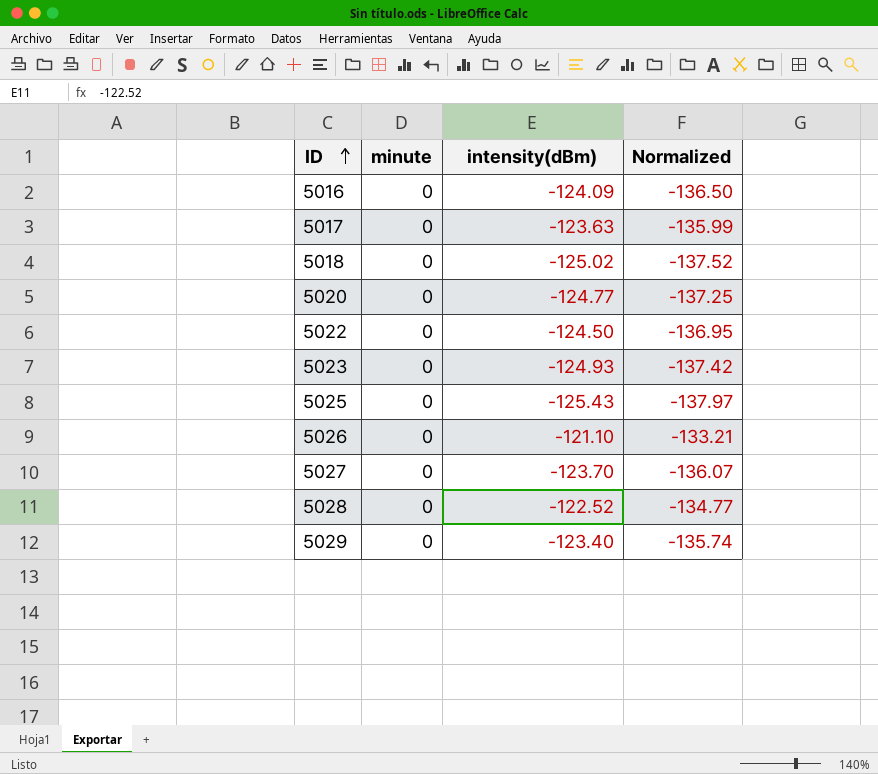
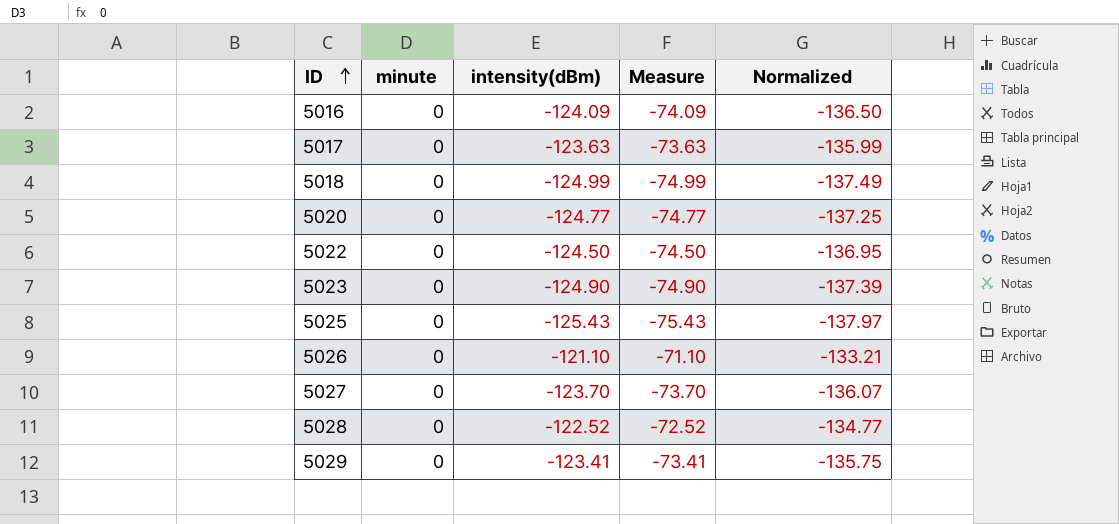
column Measure | formula: none -> [intensity(dBm)] + 50
5018 | intensity(dBm): -125.02 -> -124.99
5018 | Normalized: -137.52 -> -137.49
5023 | intensity(dBm): -124.93 -> -124.90
5023 | Normalized: -137.42 -> -137.39
5029 | intensity(dBm): -123.40 -> -123.41
5029 | Normalized: -135.74 -> -135.75

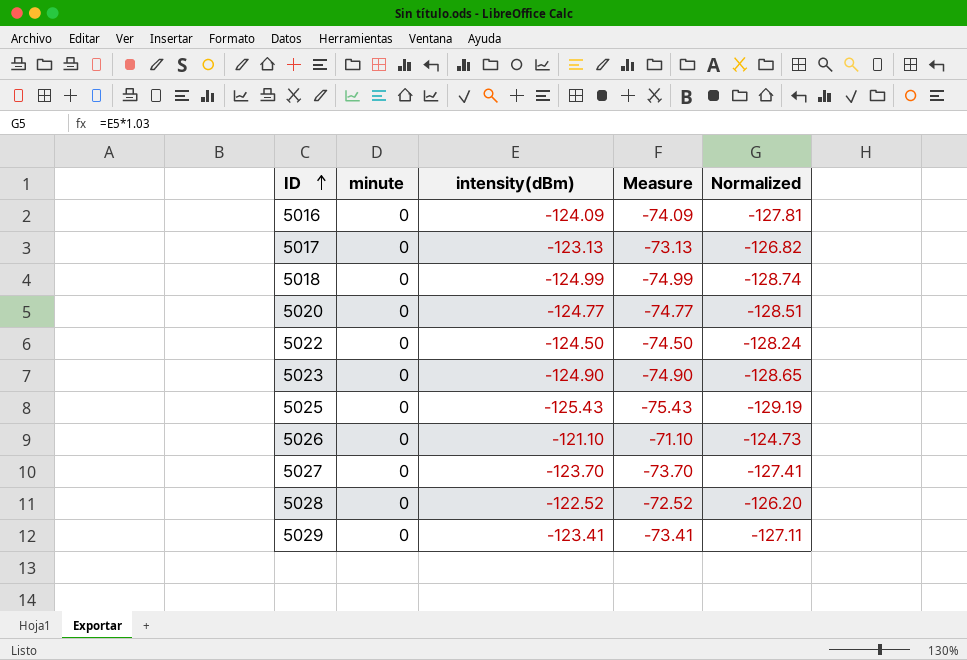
column Normalized | formula: [intensity(dBm)] * 1.1 -> [intensity(dBm)] * 1.03
5017 | intensity(dBm): -123.63 -> -123.13
5017 | Measure: -73.63 -> -73.13

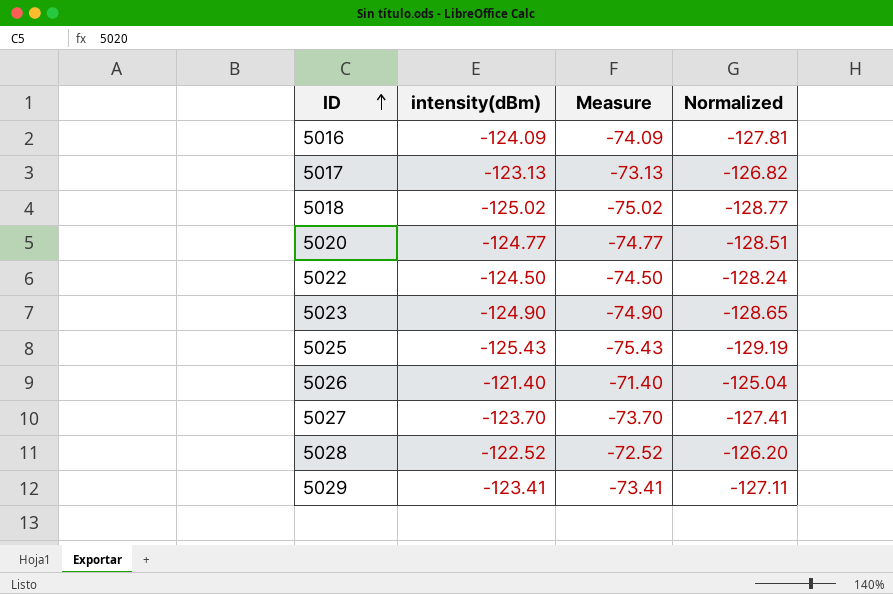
column minute | position: 2 -> none
5018 | intensity(dBm): -124.99 -> -125.02
5018 | Measure: -74.99 -> -75.02
5018 | Normalized: -128.74 -> -128.77
5026 | intensity(dBm): -121.10 -> -121.40
5026 | Measure: -71.10 -> -71.40
5026 | Normalized: -124.73 -> -125.04

